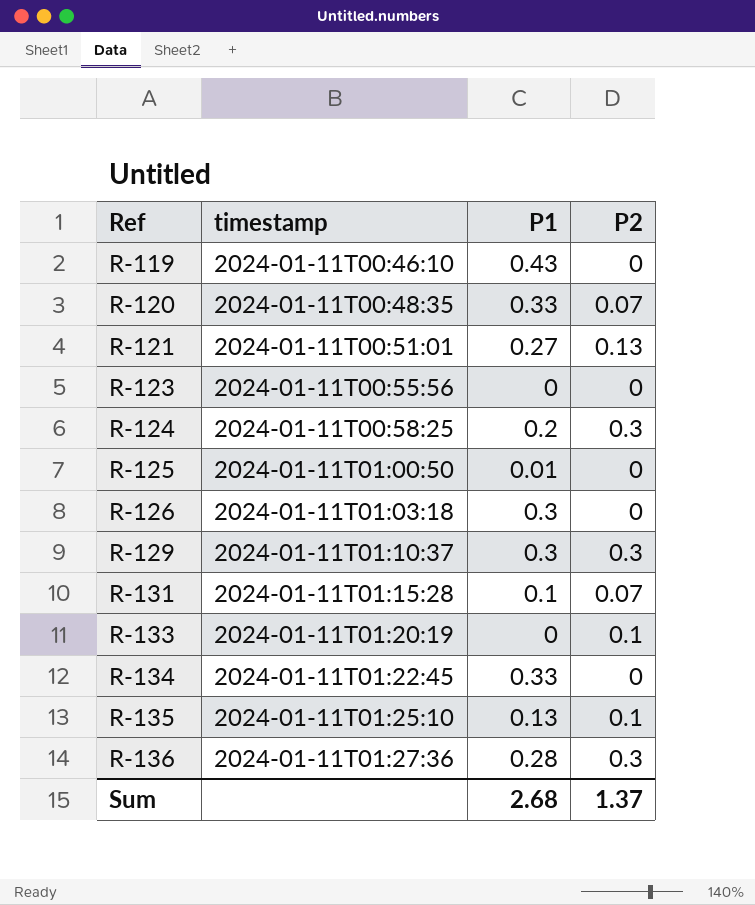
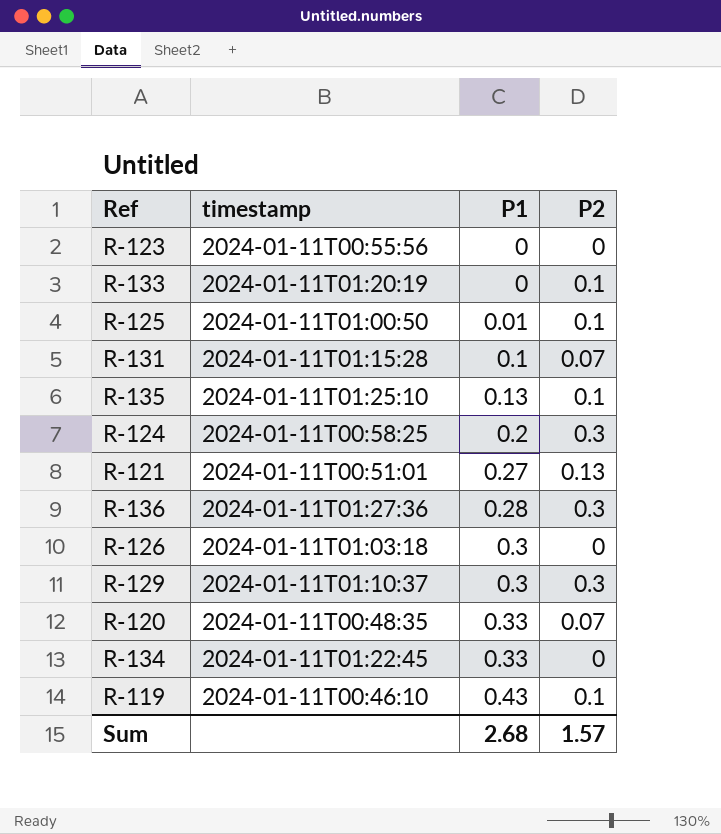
row order: Ref ascending -> P1 ascending
R-125 | P2: 0 -> 0.1
R-119 | P2: 0 -> 0.1
Sum | P2: 1.37 -> 1.57

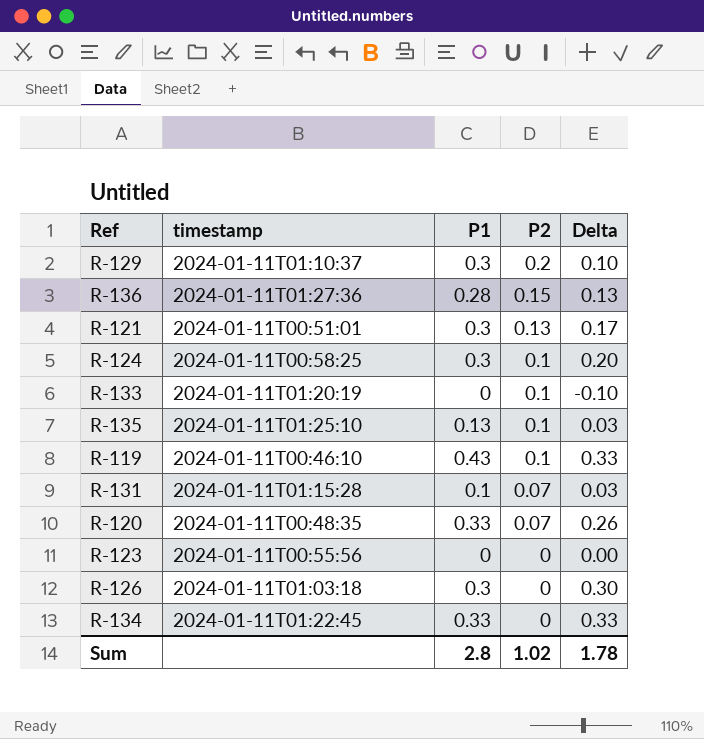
row order: P1 ascending -> P2 descending
column Delta | formula: none -> [P1] - [P2]
row R-125: 2024-01-11T01:00:50 | 0.01 | 0.1 -> none
R-129 | P2: 0.3 -> 0.2
R-136 | P2: 0.3 -> 0.15
R-121 | P1: 0.27 -> 0.3
R-124 | P1: 0.2 -> 0.3
R-124 | P2: 0.3 -> 0.1
Sum | P1: 2.68 -> 2.8
Sum | P2: 1.57 -> 1.02

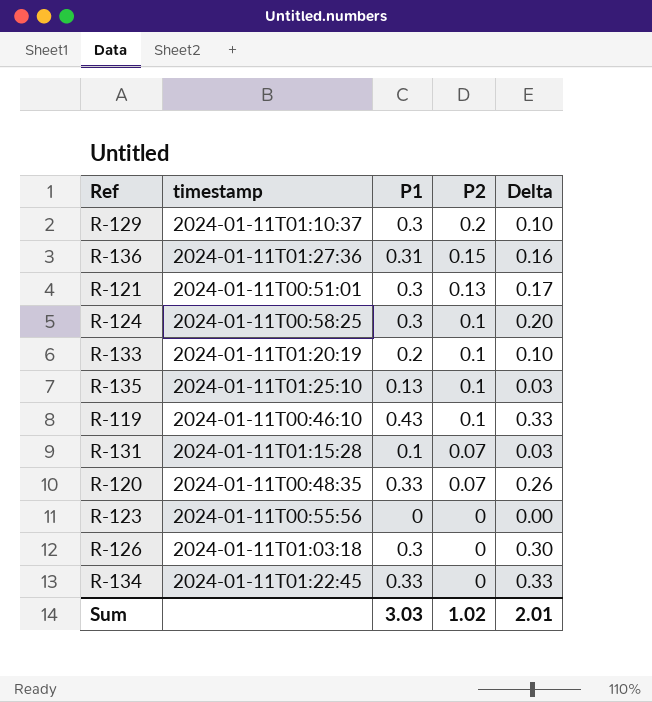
R-136 | P1: 0.28 -> 0.31
R-136 | Delta: 0.13 -> 0.16
R-133 | P1: 0 -> 0.2
R-133 | Delta: -0.10 -> 0.10
Sum | P1: 2.8 -> 3.03
Sum | Delta: 1.78 -> 2.01

